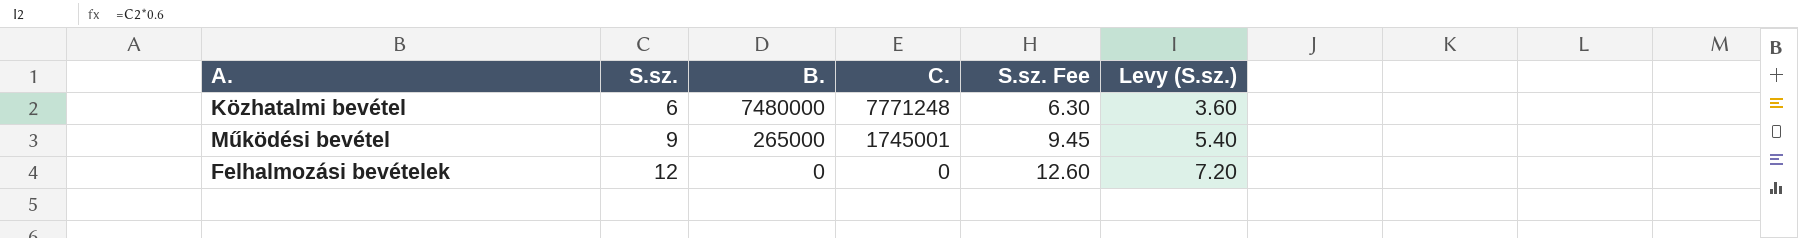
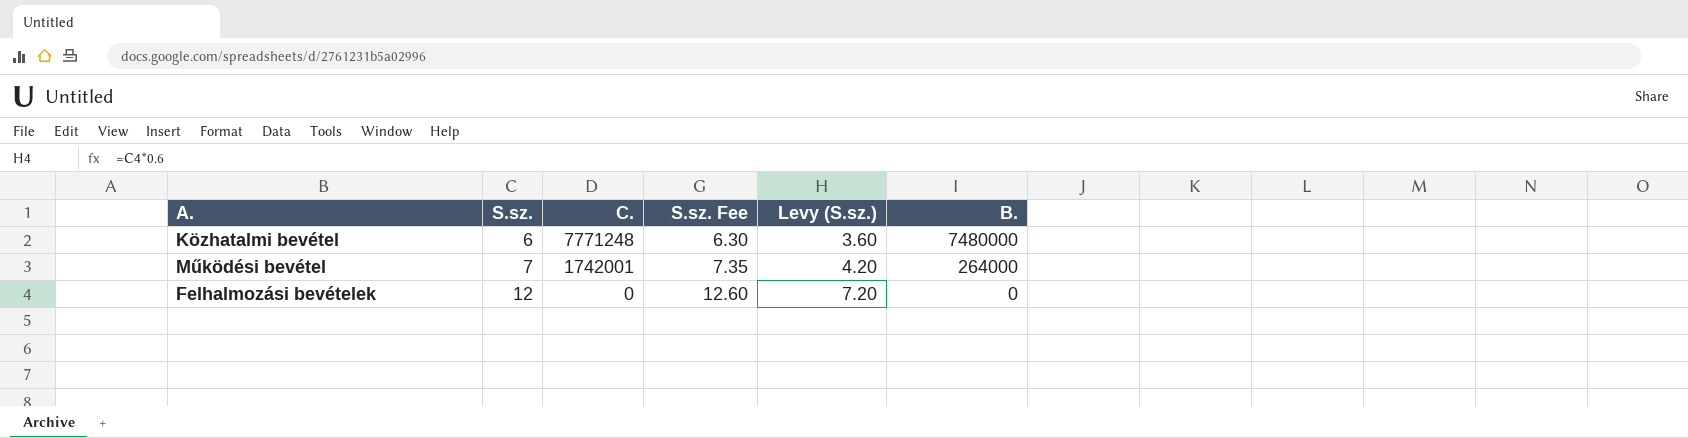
column B. | position: 3 -> 6
Működési bevétel | S.sz.: 9 -> 7
Működési bevétel | C.: 1745001 -> 1742001
Működési bevétel | S.sz. Fee: 9.45 -> 7.35
Működési bevétel | Levy (S.sz.): 5.40 -> 4.20
Működési bevétel | B.: 265000 -> 264000

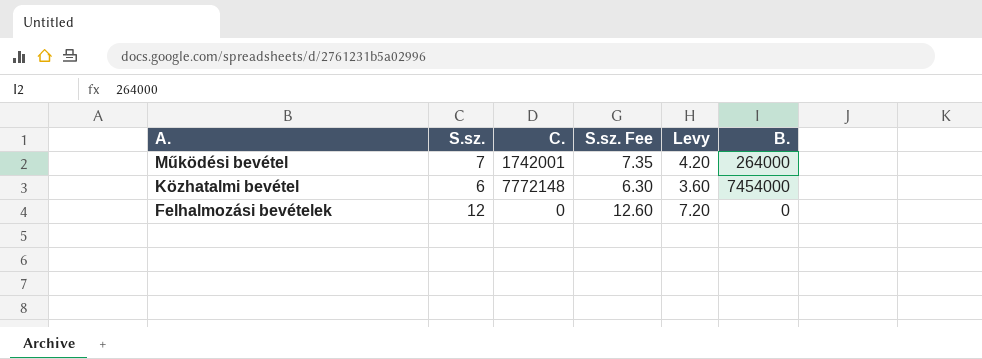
row order: S.sz. ascending -> A. descending
column name: Levy (S.sz.) -> Levy
Közhatalmi bevétel | C.: 7771248 -> 7772148
Közhatalmi bevétel | B.: 7480000 -> 7454000

